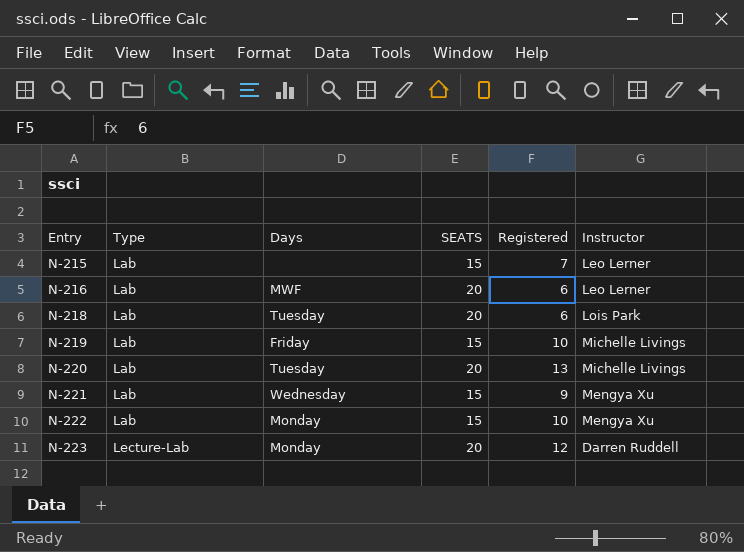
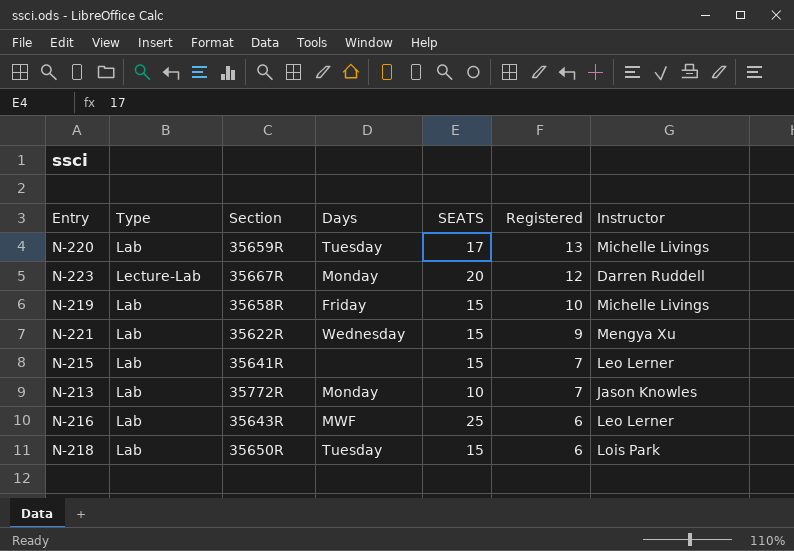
row order: Entry ascending -> Registered descending
column Section | position: none -> 3
row N-222: Lab | Monday | 15 | 10 | Mengya Xu -> none
N-220 | SEATS: 20 -> 17
row N-213: none -> Lab | 35772R | Monday | 10 | 7 | Jason Knowles
N-216 | SEATS: 20 -> 25
N-218 | SEATS: 20 -> 15

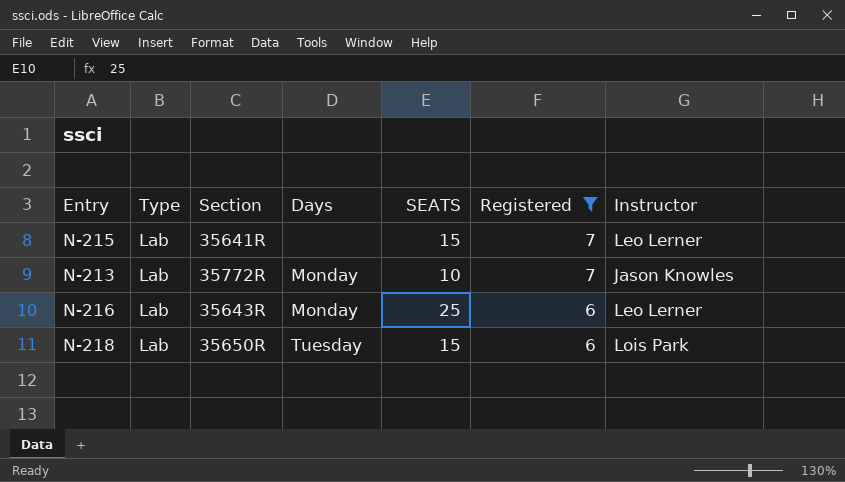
filter: none -> Registered <= 7
N-216 | Days: MWF -> Monday

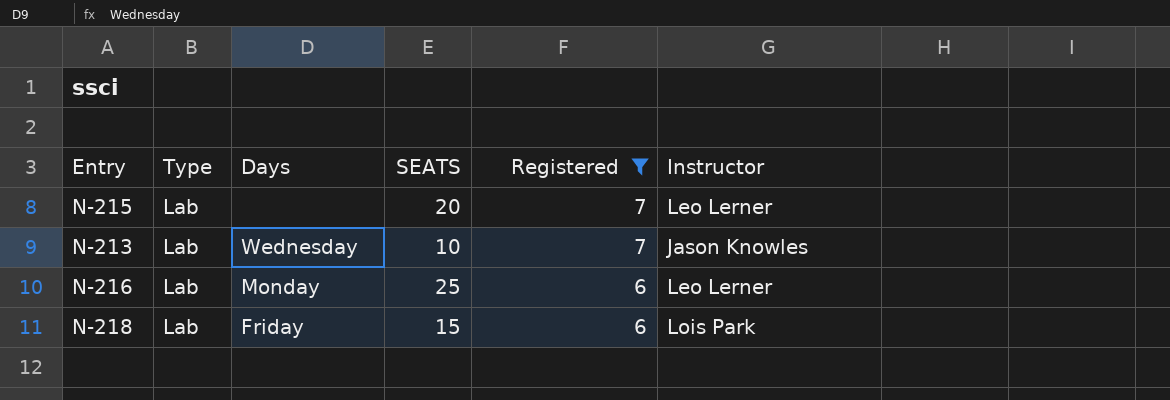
column Section | position: 3 -> none
N-215 | SEATS: 15 -> 20
N-213 | Days: Monday -> Wednesday
N-218 | Days: Tuesday -> Friday

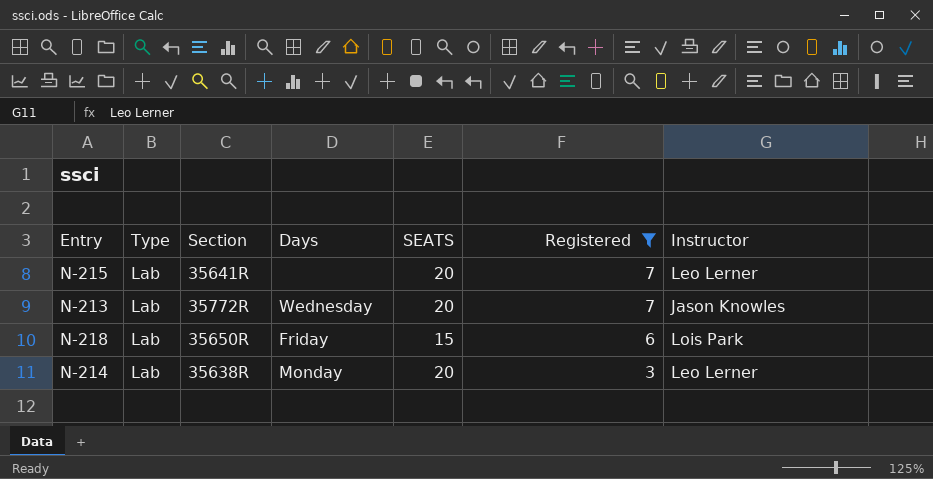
column Section | position: none -> 3
row N-216: Lab | Monday | 25 | 6 | Leo Lerner -> none
N-213 | SEATS: 10 -> 20
row N-214: none -> Lab | 35638R | Monday | 20 | 3 | Leo Lerner

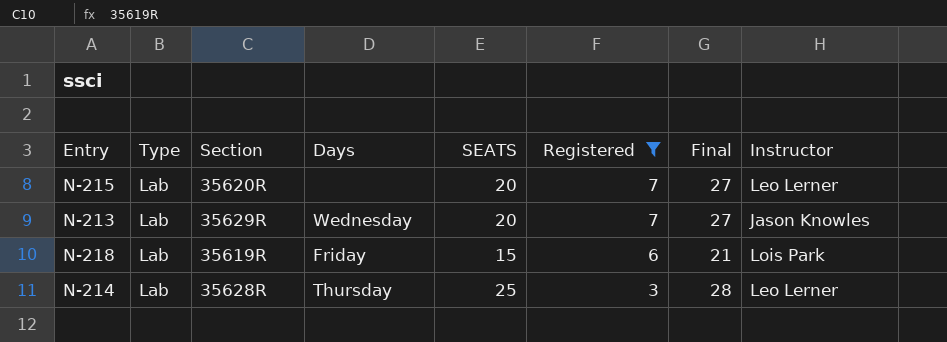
column Final | formula: none -> [SEATS] + [Registered]
N-215 | Section: 35641R -> 35620R
N-213 | Section: 35772R -> 35629R
N-218 | Section: 35650R -> 35619R
N-214 | Section: 35638R -> 35628R
N-214 | Days: Monday -> Thursday
N-214 | SEATS: 20 -> 25

